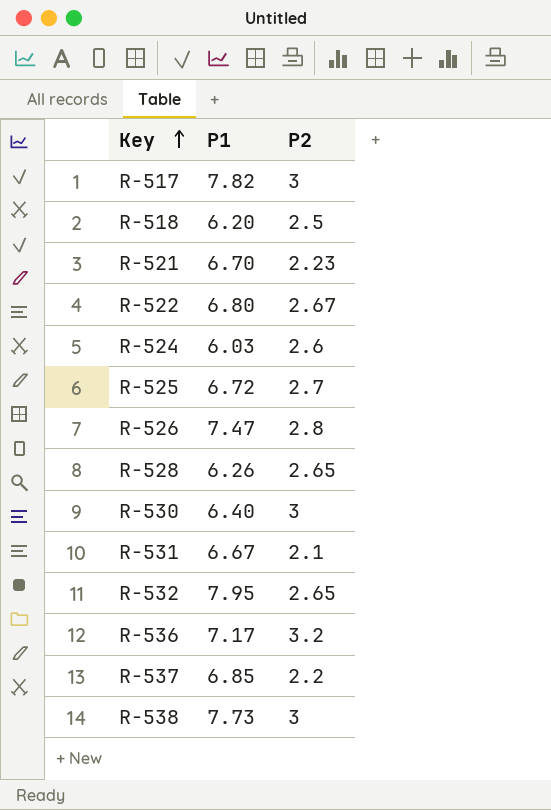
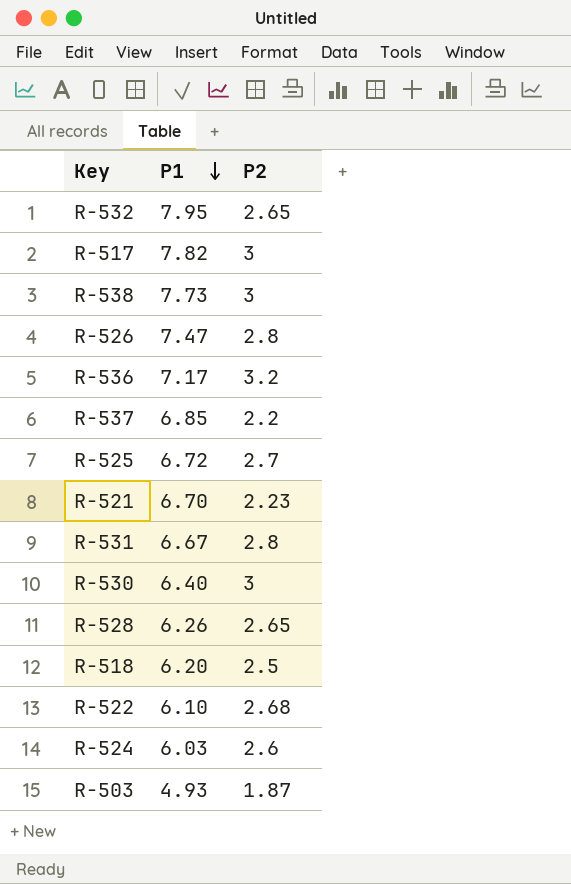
row order: Key ascending -> P1 descending
R-531 | P2: 2.1 -> 2.8
R-522 | P1: 6.80 -> 6.10
R-522 | P2: 2.67 -> 2.68
row R-503: none -> 4.93 | 1.87

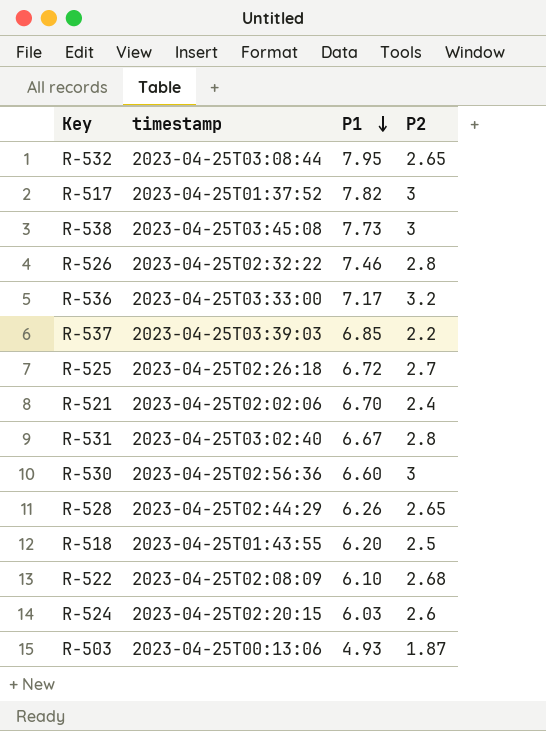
column timestamp | position: none -> 2
R-526 | P1: 7.47 -> 7.46
R-521 | P2: 2.23 -> 2.4
R-530 | P1: 6.40 -> 6.60

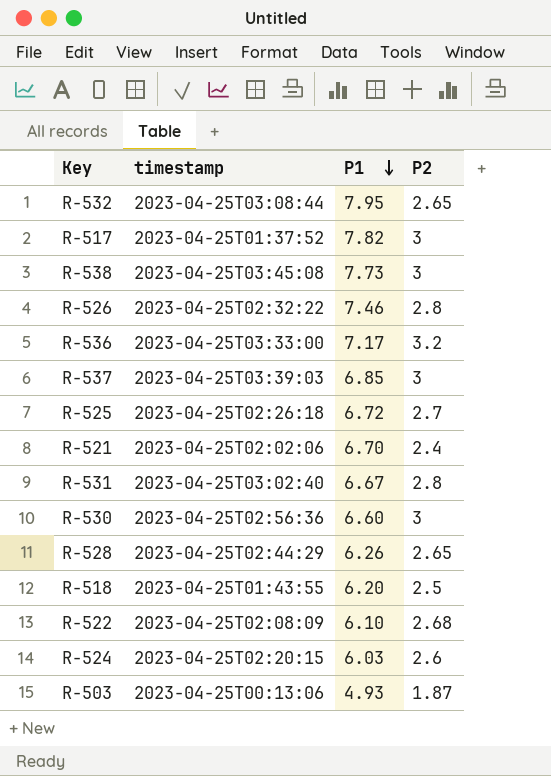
R-537 | P2: 2.2 -> 3

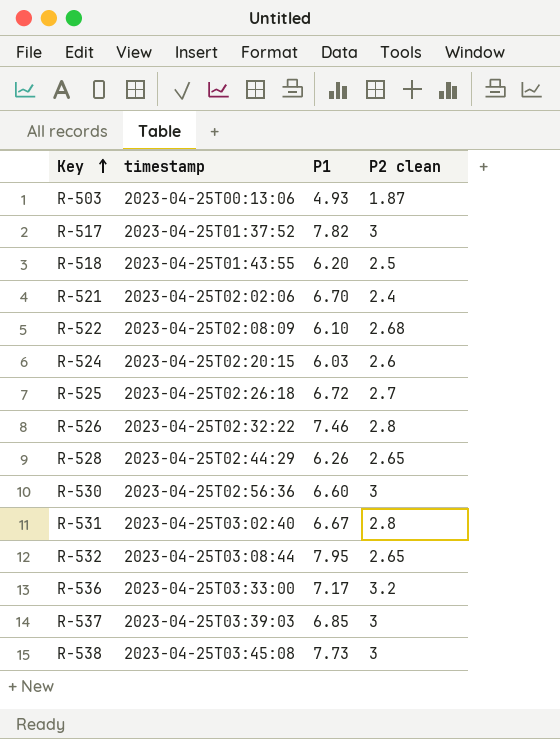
row order: P1 descending -> Key ascending
column name: P2 -> P2 clean

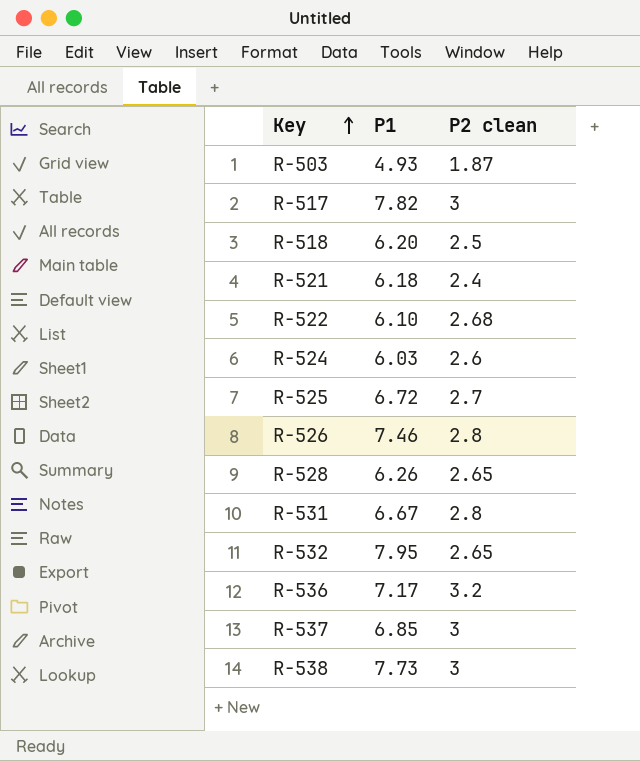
column timestamp | position: 2 -> none
row R-530: 2023-04-25T02:56:36 | 6.60 | 3 -> none
R-521 | P1: 6.70 -> 6.18

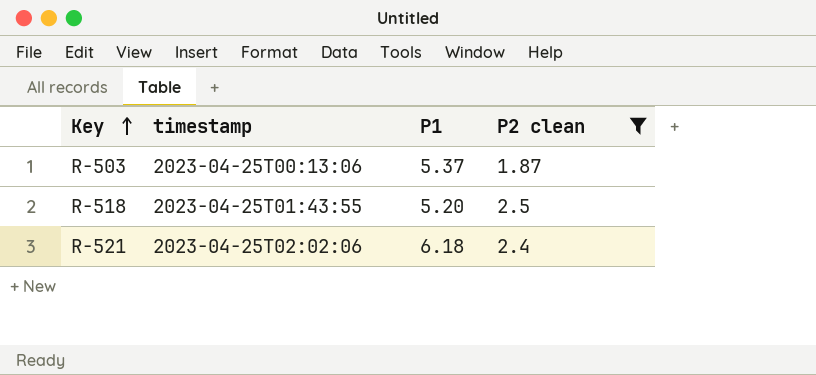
filter: none -> P2 clean <= 2.5
column timestamp | position: none -> 2
R-503 | P1: 4.93 -> 5.37
R-518 | P1: 6.20 -> 5.20

